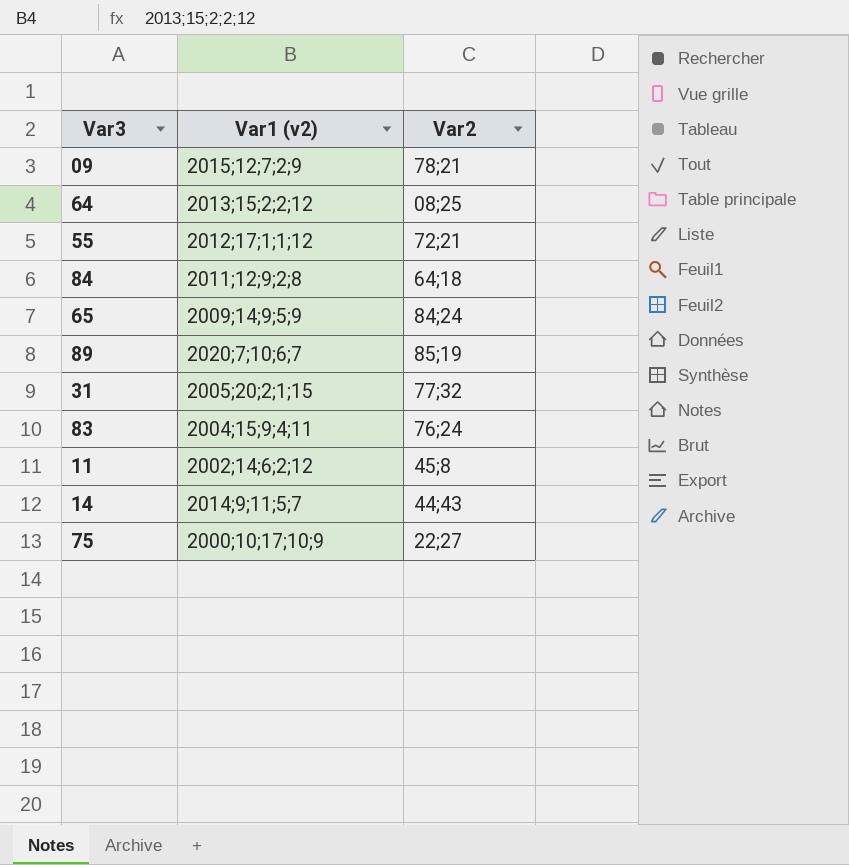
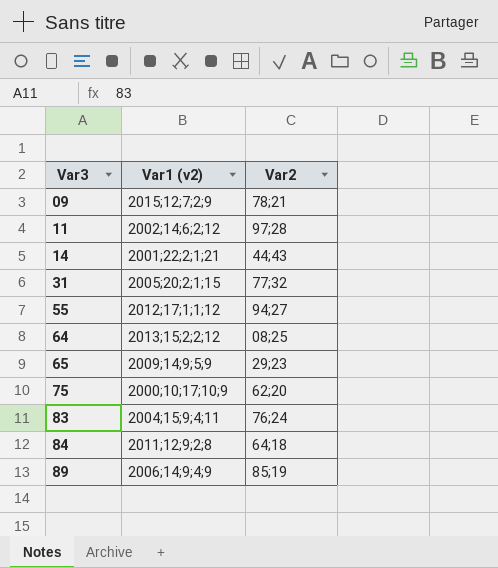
row order: none -> Var3 ascending
11 | Var2: 45;8 -> 97;28
14 | Var1 (v2): 2014;9;11;5;7 -> 2001;22;2;1;21
55 | Var2: 72;21 -> 94;27
65 | Var2: 84;24 -> 29;23
75 | Var2: 22;27 -> 62;20
89 | Var1 (v2): 2020;7;10;6;7 -> 2006;14;9;4;9

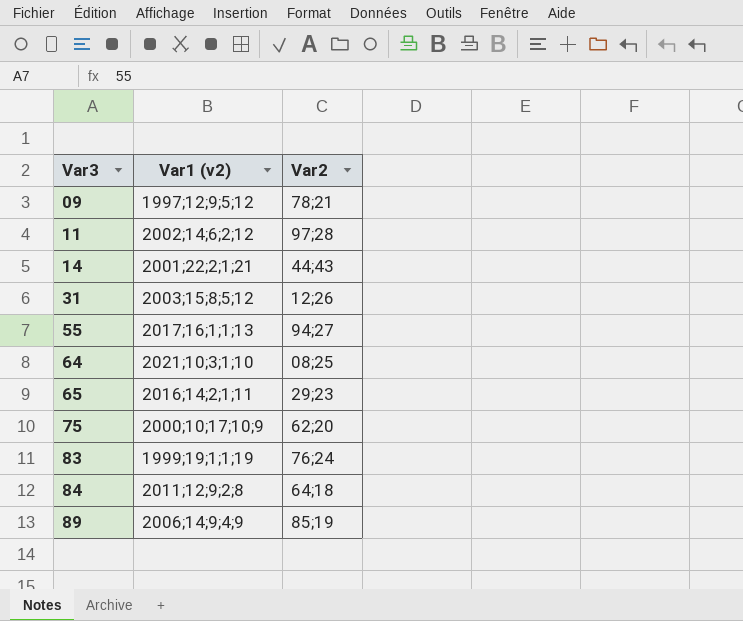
09 | Var1 (v2): 2015;12;7;2;9 -> 1997;12;9;5;12
31 | Var1 (v2): 2005;20;2;1;15 -> 2003;15;8;5;12
31 | Var2: 77;32 -> 12;26
55 | Var1 (v2): 2012;17;1;1;12 -> 2017;16;1;1;13
64 | Var1 (v2): 2013;15;2;2;12 -> 2021;10;3;1;10
65 | Var1 (v2): 2009;14;9;5;9 -> 2016;14;2;1;11
83 | Var1 (v2): 2004;15;9;4;11 -> 1999;19;1;1;19

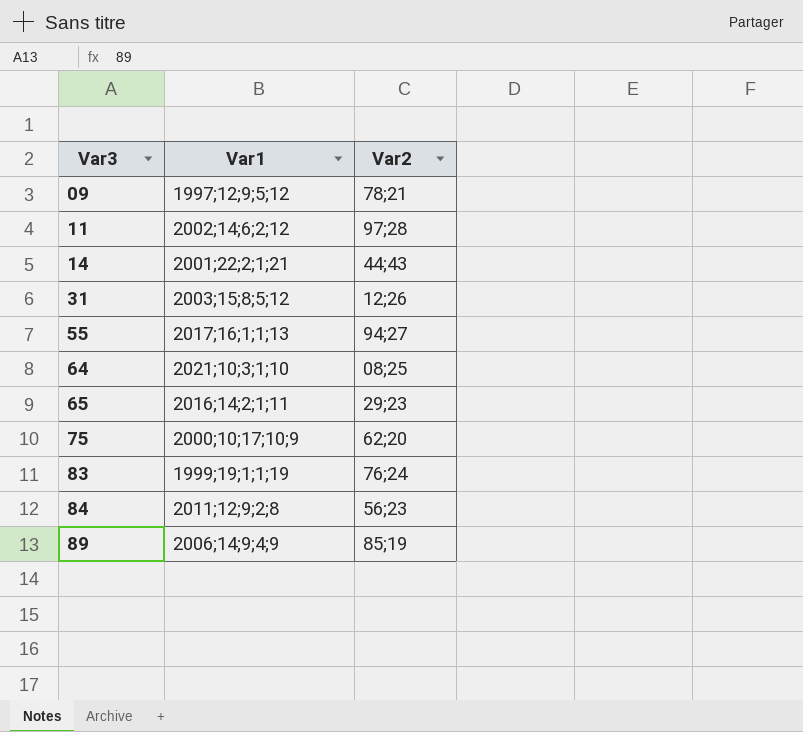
column name: Var1 (v2) -> Var1
84 | Var2: 64;18 -> 56;23

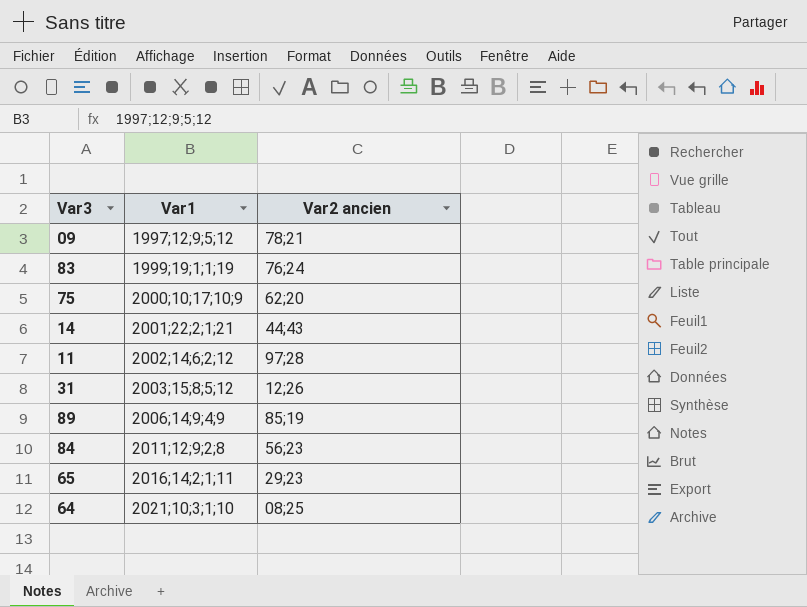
row order: Var3 ascending -> Var1 ascending
column name: Var2 -> Var2 ancien
row 55: 2017;16;1;1;13 | 94;27 -> none

